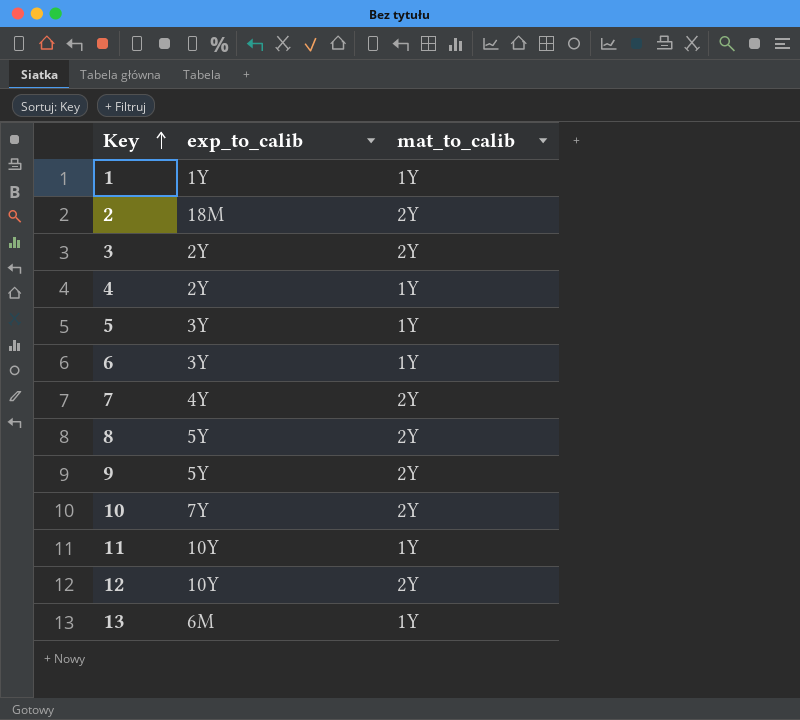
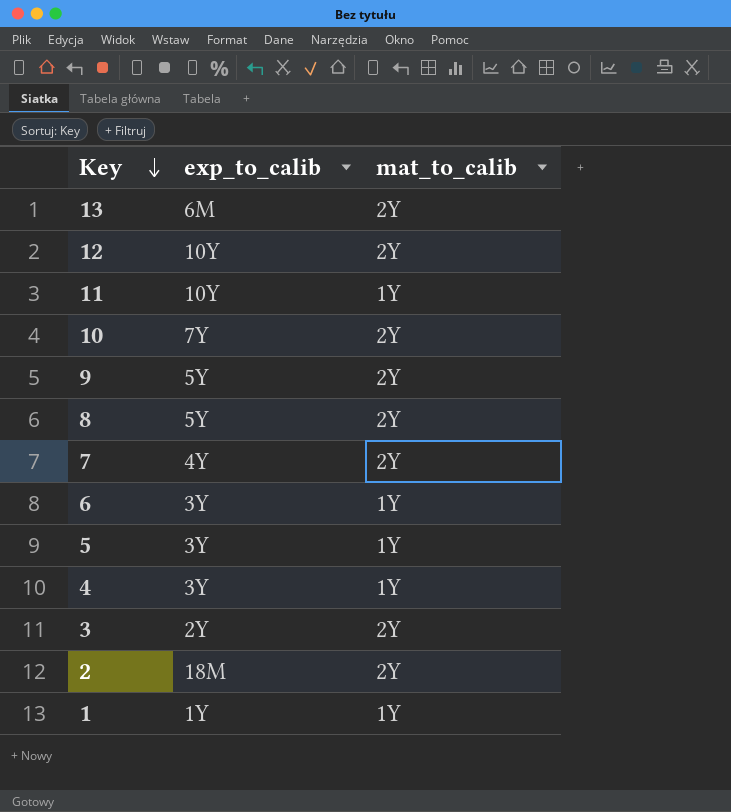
row order: Key ascending -> Key descending
13 | mat_to_calib: 1Y -> 2Y
4 | exp_to_calib: 2Y -> 3Y

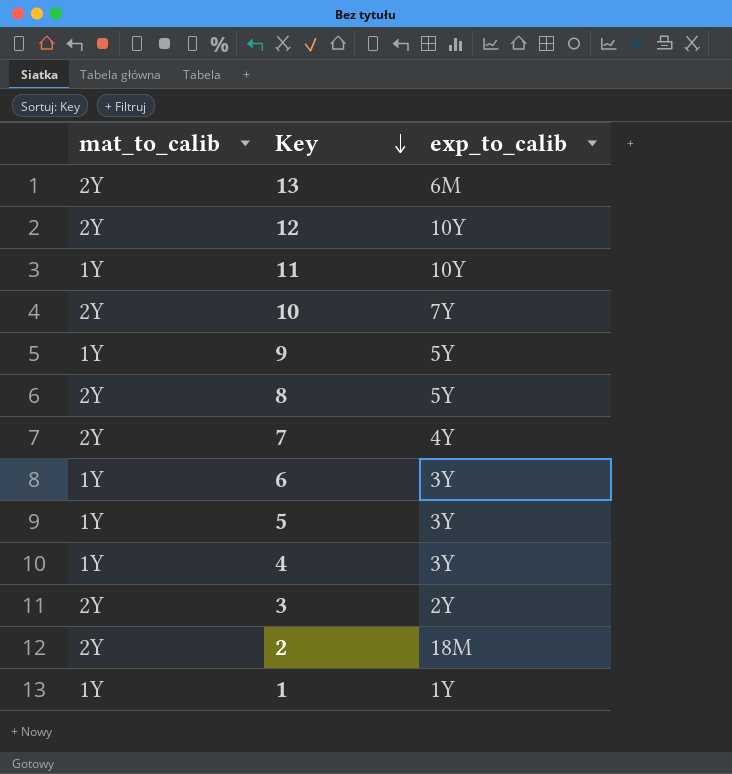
column mat_to_calib | position: 3 -> 1
9 | mat_to_calib: 2Y -> 1Y

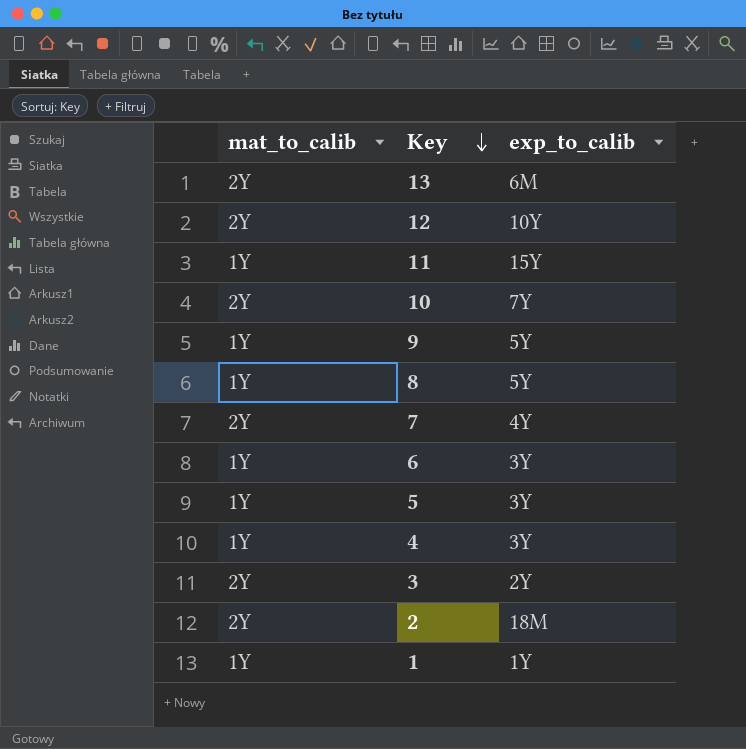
11 | exp_to_calib: 10Y -> 15Y
8 | mat_to_calib: 2Y -> 1Y

